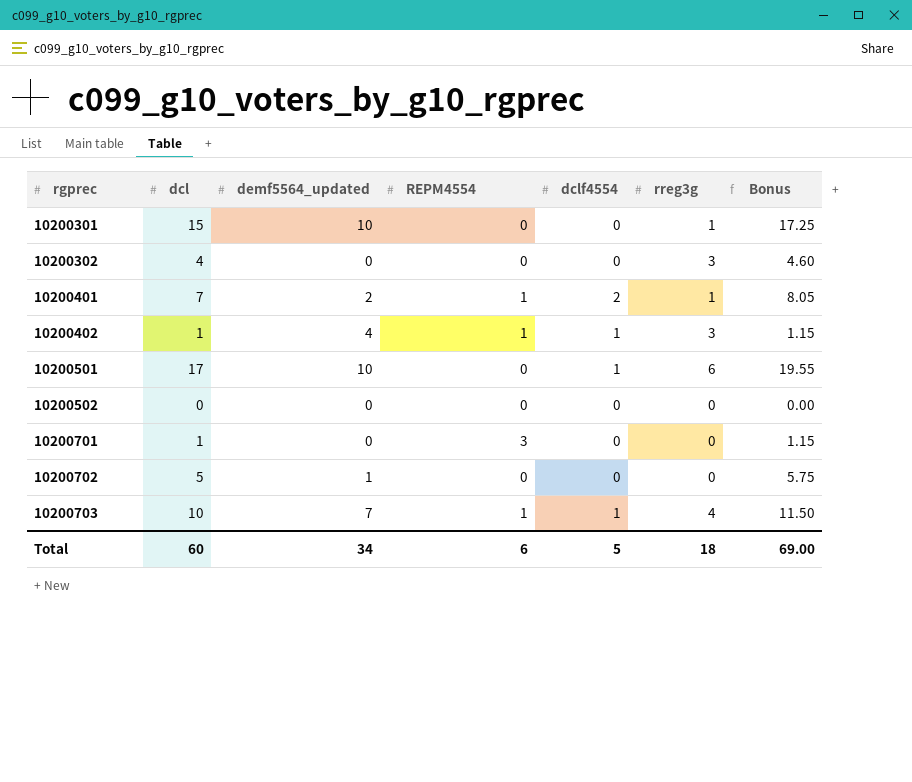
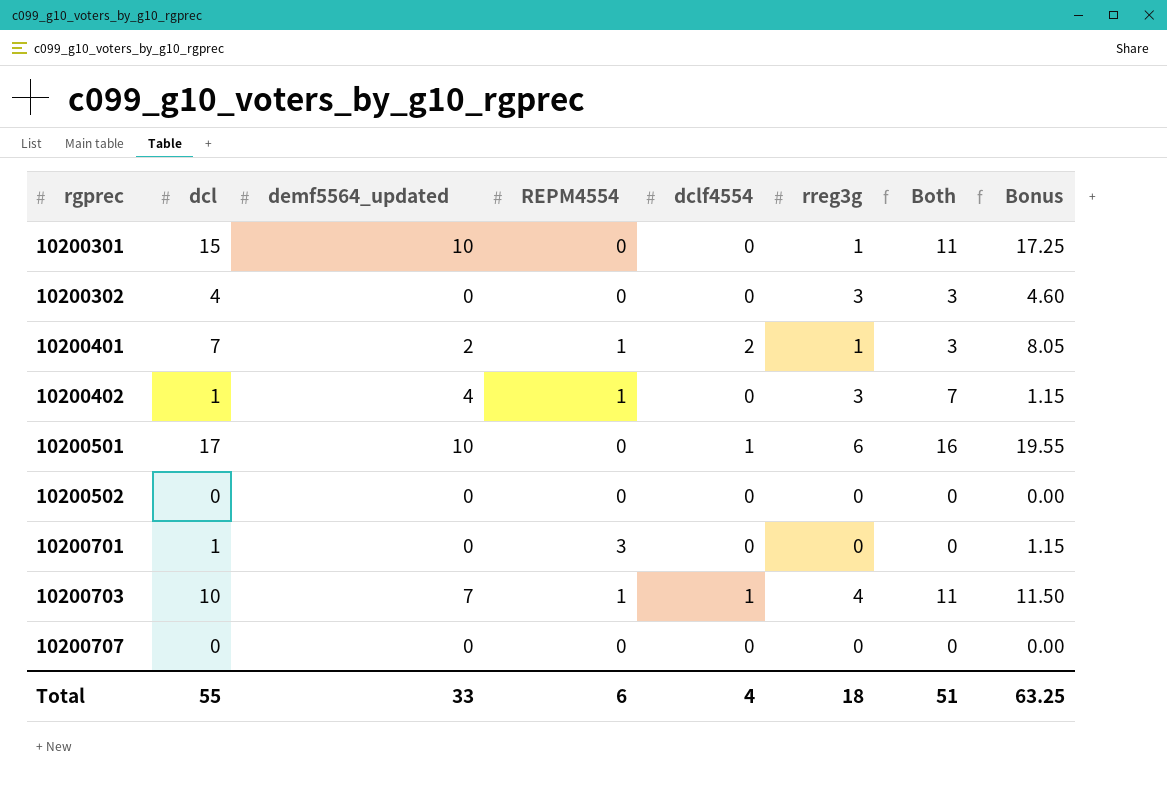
column Both | formula: none -> [demf5564_updated] + [rreg3g]
row 10200702: 5 | 1 | 0 | 0 | 0 | 5.75 -> none
10200402 | dclf4554: 1 -> 0
row 10200707: none -> 0 | 0 | 0 | 0 | 0 | 0 | 0.00
Total | dcl: 60 -> 55
Total | demf5564_updated: 34 -> 33
Total | dclf4554: 5 -> 4
Total | Bonus: 69.00 -> 63.25

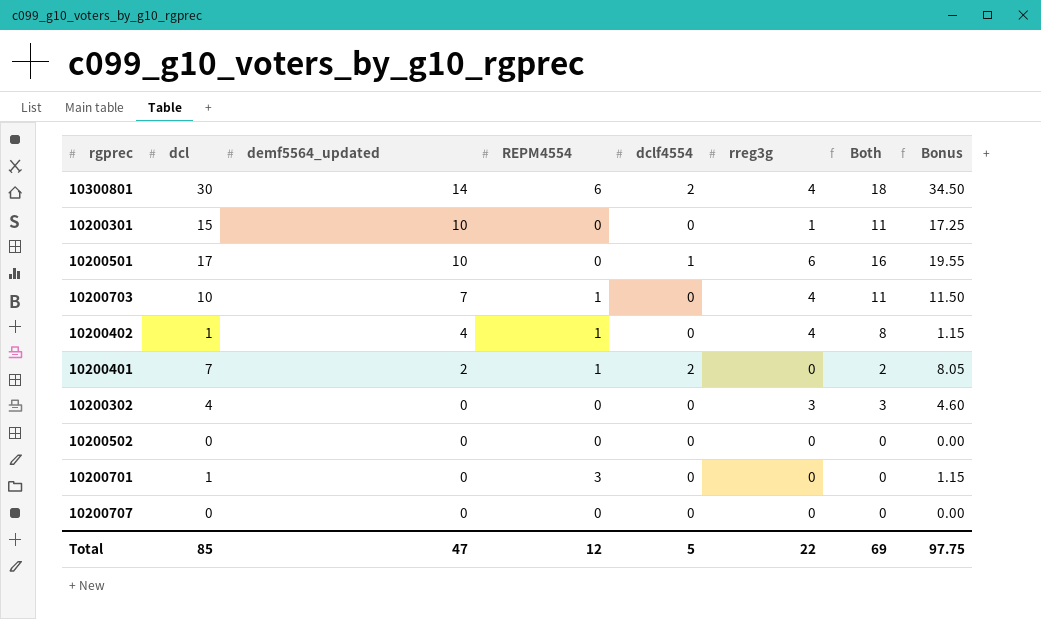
row order: rgprec ascending -> demf5564_updated descending
row 10300801: none -> 30 | 14 | 6 | 2 | 4 | 18 | 34.50
10200703 | dclf4554: 1 -> 0
10200402 | rreg3g: 3 -> 4
10200402 | Both: 7 -> 8
10200401 | rreg3g: 1 -> 0
10200401 | Both: 3 -> 2
Total | dcl: 55 -> 85
Total | demf5564_updated: 33 -> 47
Total | REPM4554: 6 -> 12
Total | dclf4554: 4 -> 5
Total | rreg3g: 18 -> 22
Total | Both: 51 -> 69
Total | Bonus: 63.25 -> 97.75

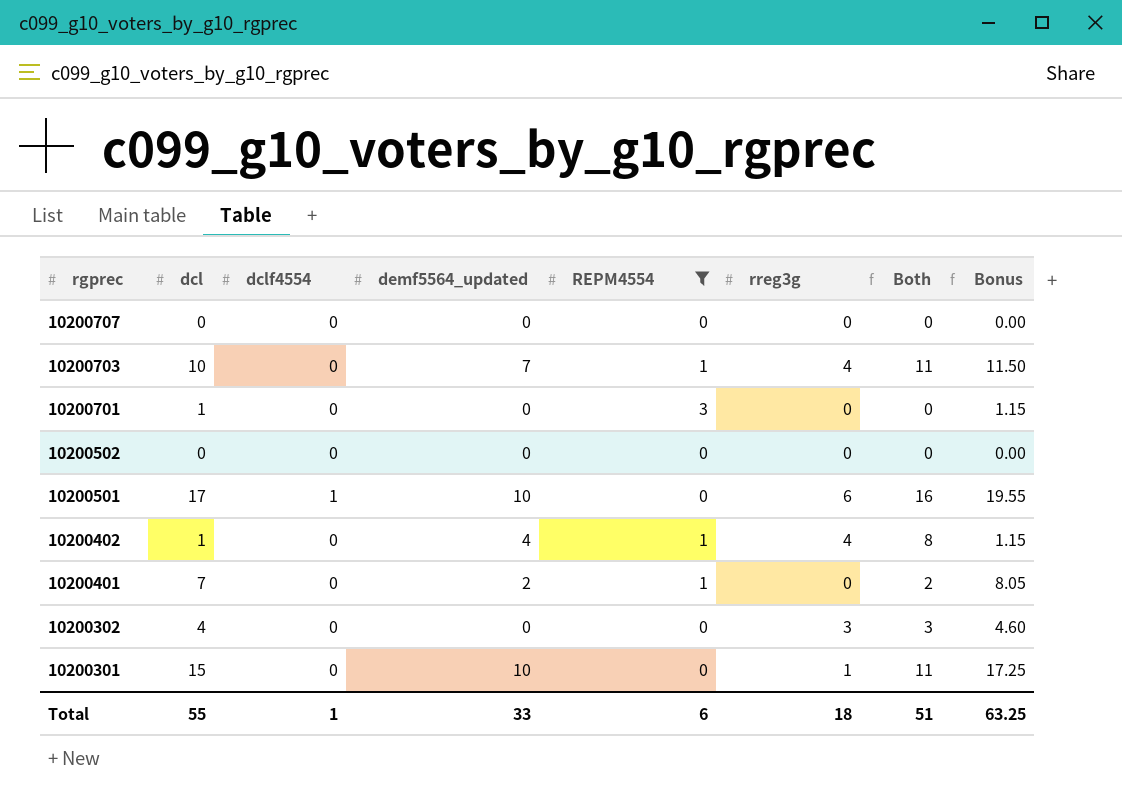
filter: none -> REPM4554 != 6
row order: demf5564_updated descending -> rgprec descending
column dclf4554 | position: 5 -> 3
10200401 | dclf4554: 2 -> 0
Total | dcl: 85 -> 55
Total | dclf4554: 5 -> 1
Total | demf5564_updated: 47 -> 33
Total | REPM4554: 12 -> 6
Total | rreg3g: 22 -> 18
Total | Both: 69 -> 51
Total | Bonus: 97.75 -> 63.25

